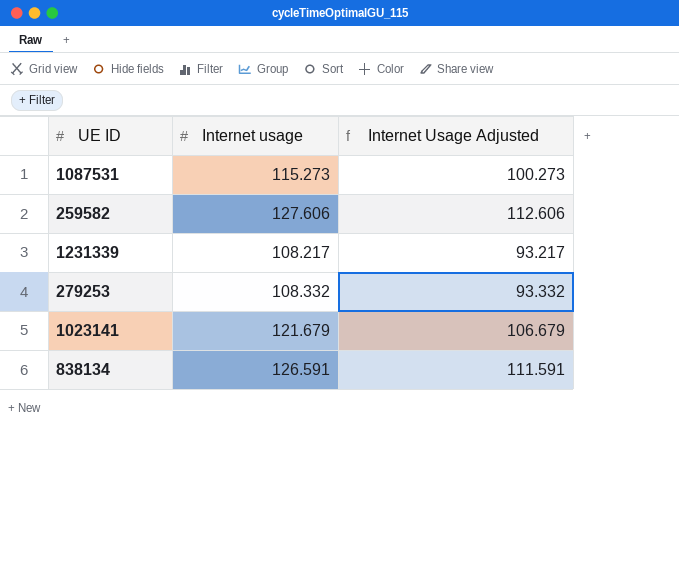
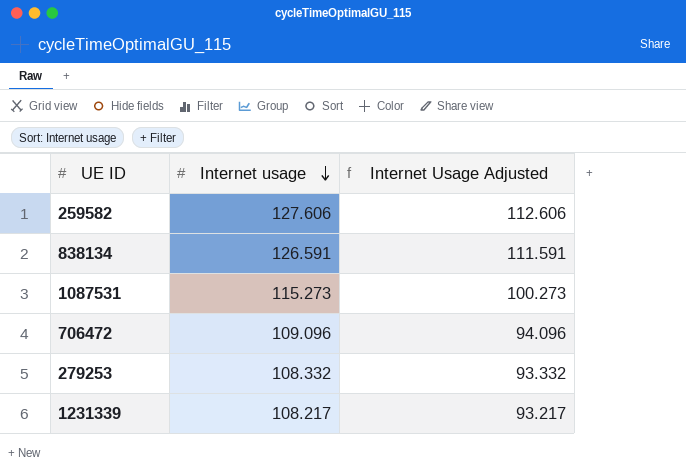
row order: none -> Internet usage descending
row 1023141: 121.679 | 106.679 -> none
row 706472: none -> 109.096 | 94.096

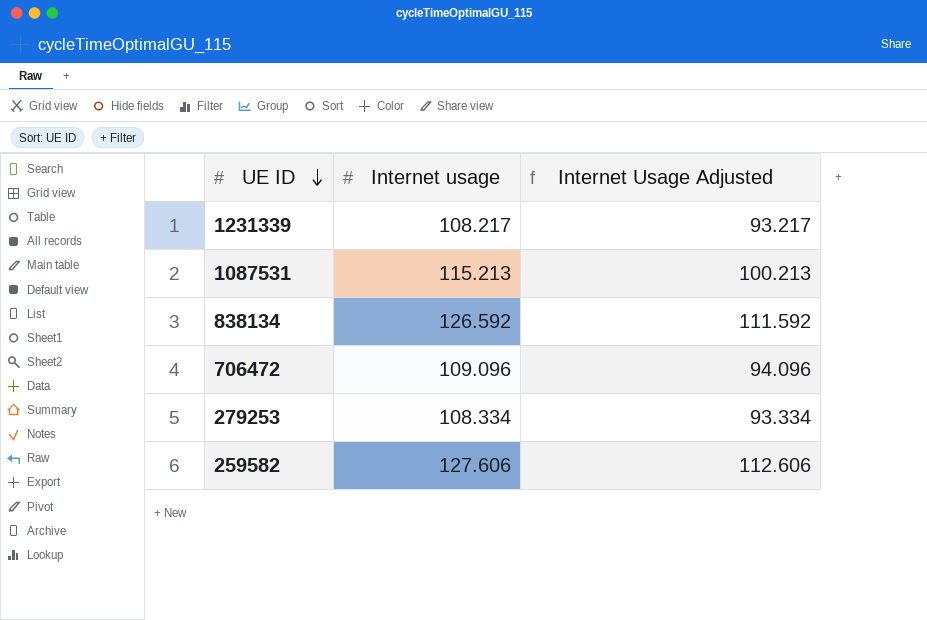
row order: Internet usage descending -> UE ID descending
1087531 | Internet usage: 115.273 -> 115.213
1087531 | Internet Usage Adjusted: 100.273 -> 100.213
838134 | Internet usage: 126.591 -> 126.592
838134 | Internet Usage Adjusted: 111.591 -> 111.592
279253 | Internet usage: 108.332 -> 108.334
279253 | Internet Usage Adjusted: 93.332 -> 93.334

